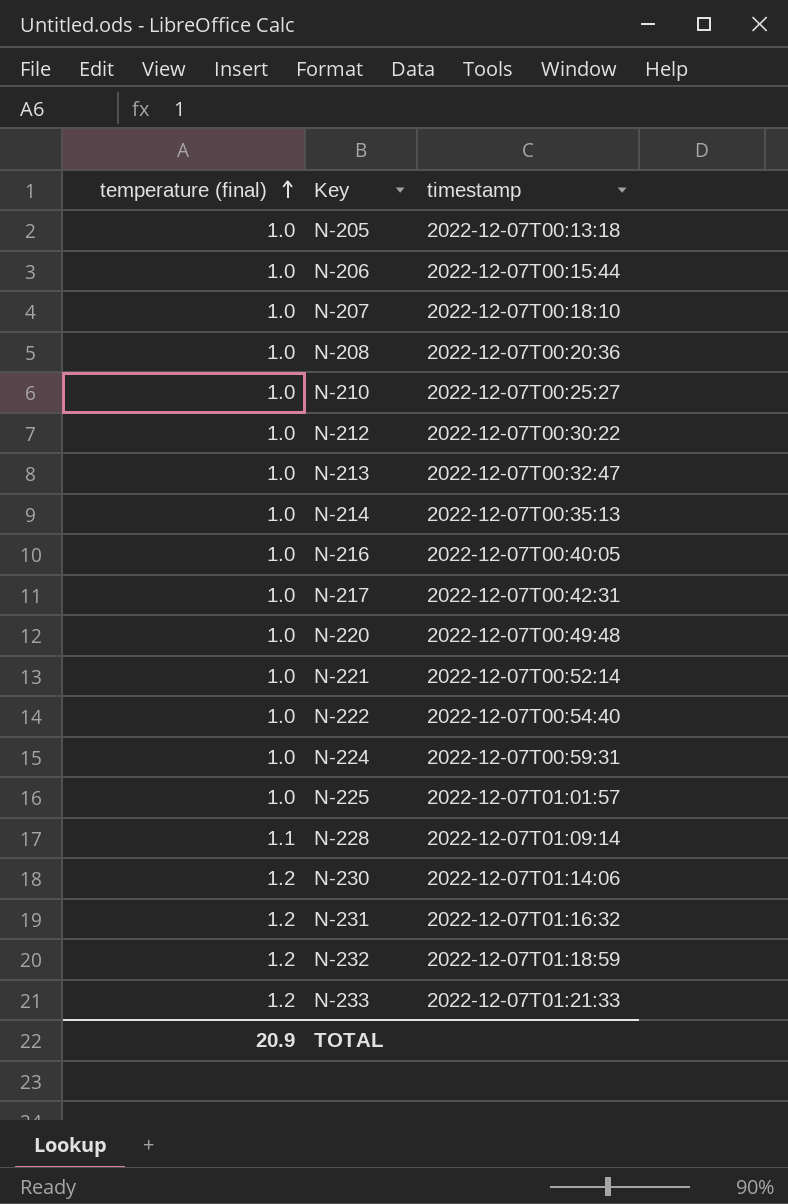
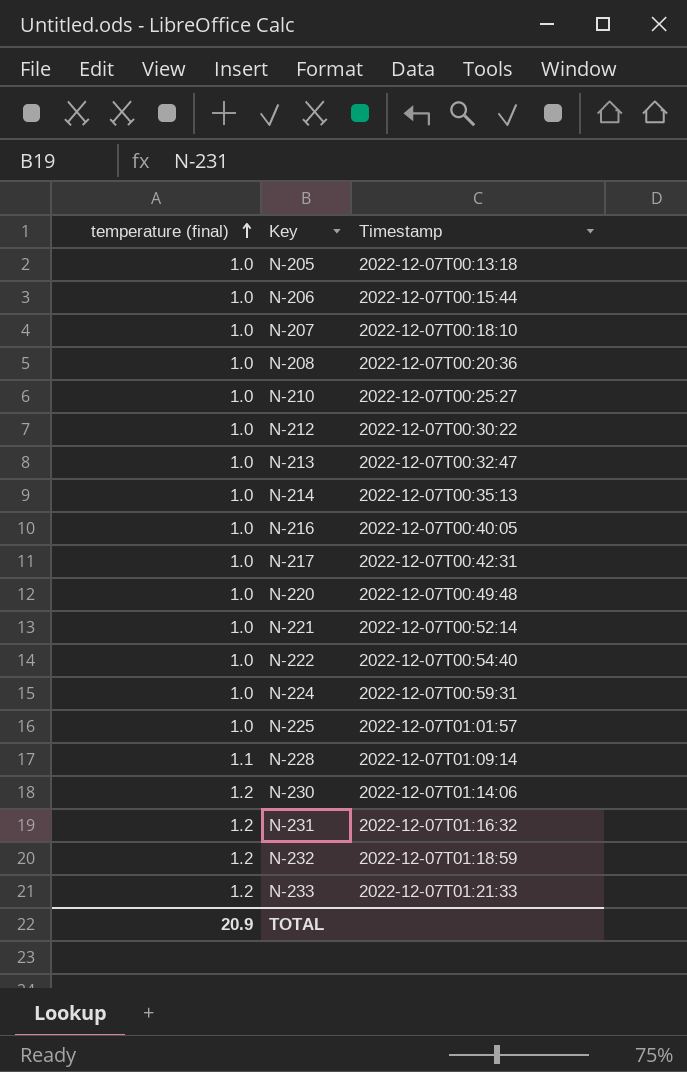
column name: timestamp -> Timestamp

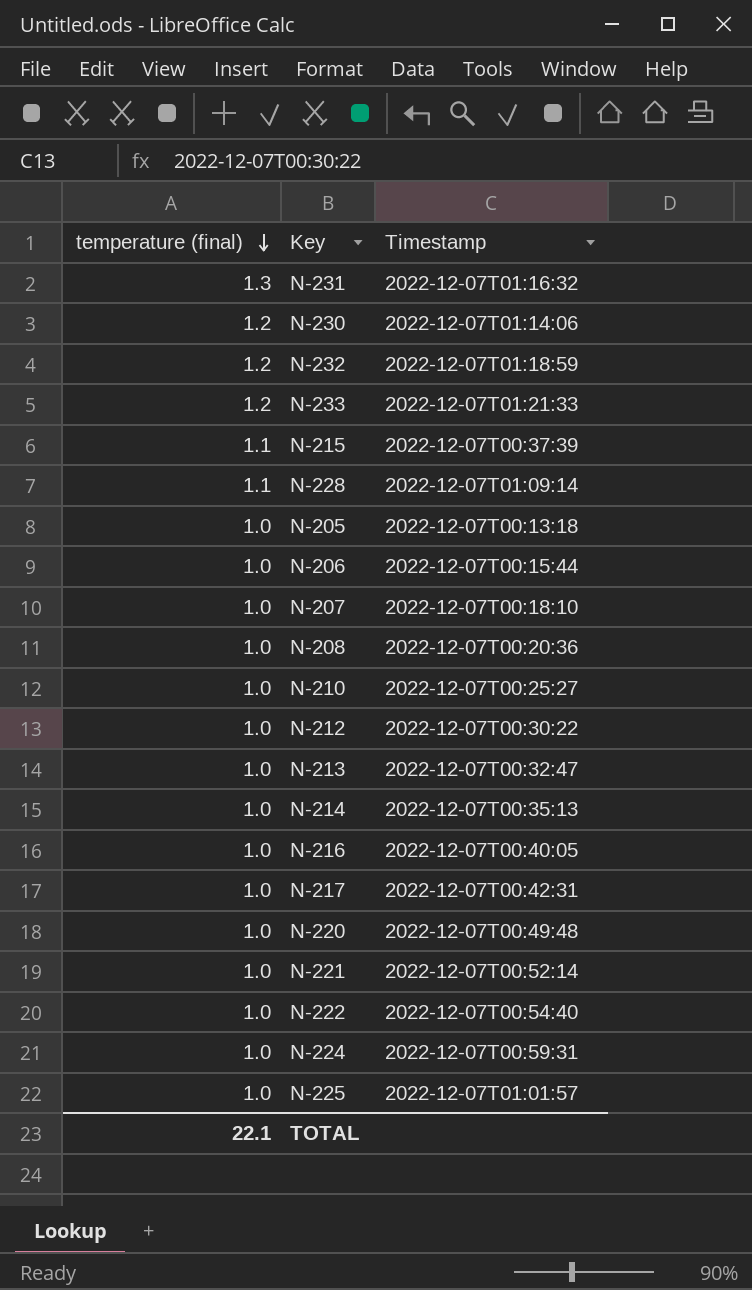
row order: temperature (final) ascending -> temperature (final) descending
N-231 | temperature (final): 1.2 -> 1.3
row N-215: none -> 1.1 | 2022-12-07T00:37:39
TOTAL | temperature (final): 20.9 -> 22.1

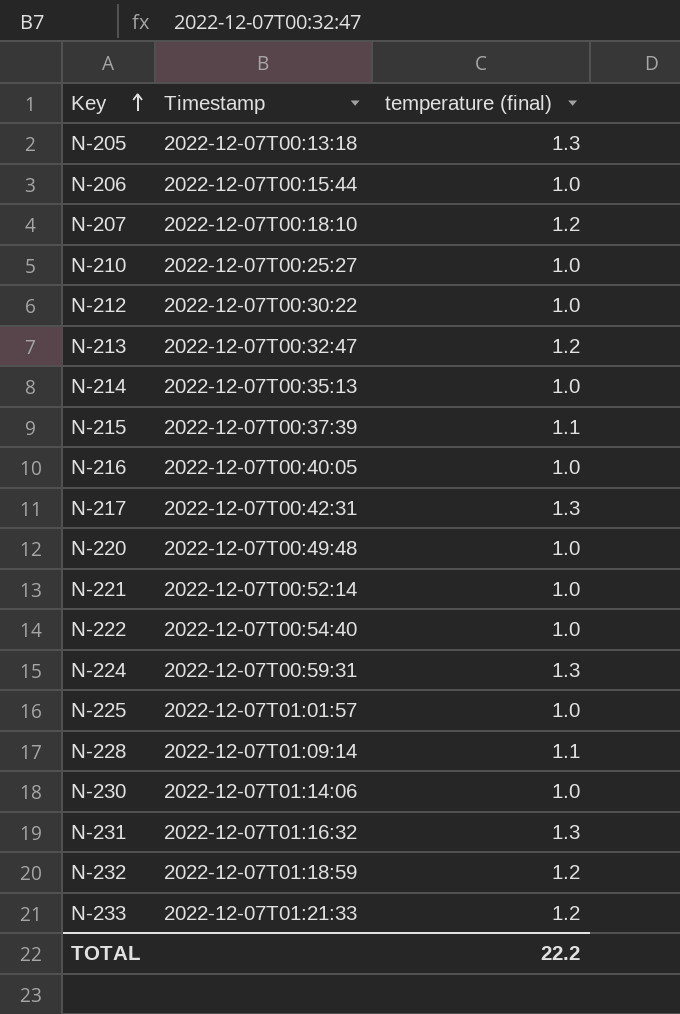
row order: temperature (final) descending -> Key ascending
column temperature (final) | position: 1 -> 3
row N-208: 1.0 | 2022-12-07T00:20:36 -> none
N-205 | temperature (final): 1.0 -> 1.3
N-207 | temperature (final): 1.0 -> 1.2
N-213 | temperature (final): 1.0 -> 1.2
N-217 | temperature (final): 1.0 -> 1.3
N-224 | temperature (final): 1.0 -> 1.3
N-230 | temperature (final): 1.2 -> 1.0
TOTAL | temperature (final): 22.1 -> 22.2

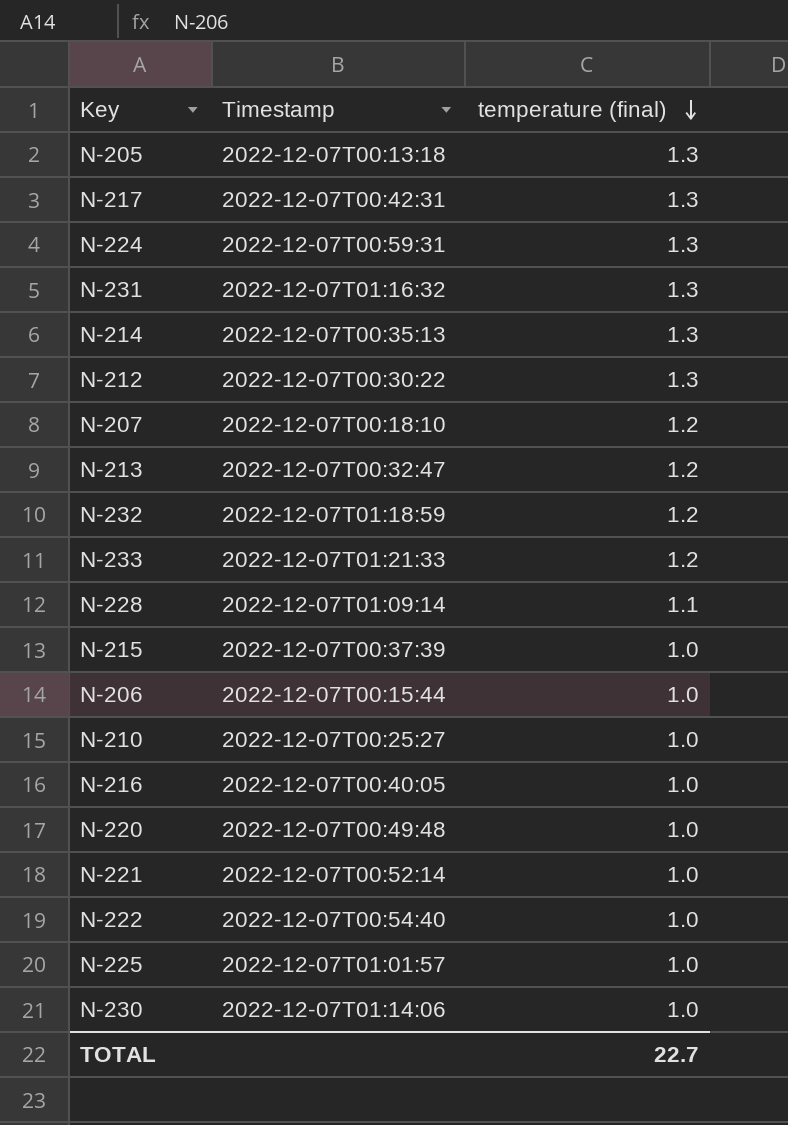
row order: Key ascending -> temperature (final) descending
N-214 | temperature (final): 1.0 -> 1.3
N-212 | temperature (final): 1.0 -> 1.3
N-215 | temperature (final): 1.1 -> 1.0
TOTAL | temperature (final): 22.2 -> 22.7

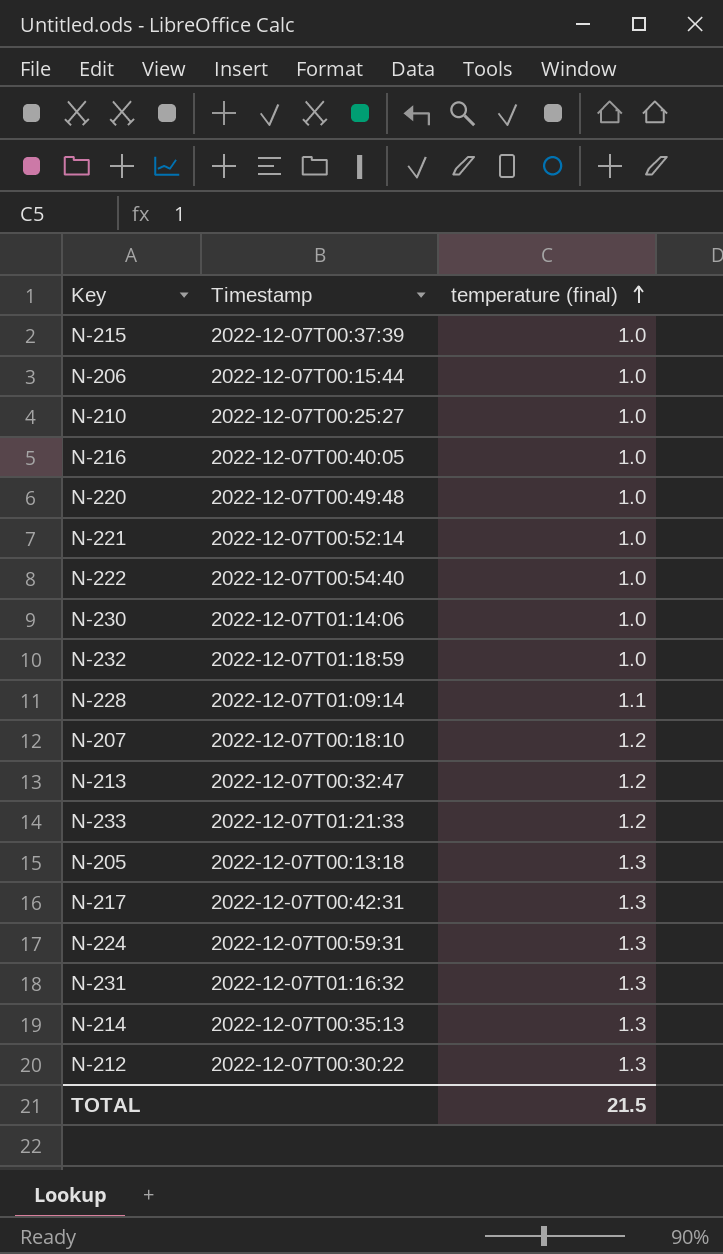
row order: temperature (final) descending -> temperature (final) ascending
row N-225: 2022-12-07T01:01:57 | 1.0 -> none
N-232 | temperature (final): 1.2 -> 1.0
TOTAL | temperature (final): 22.7 -> 21.5

